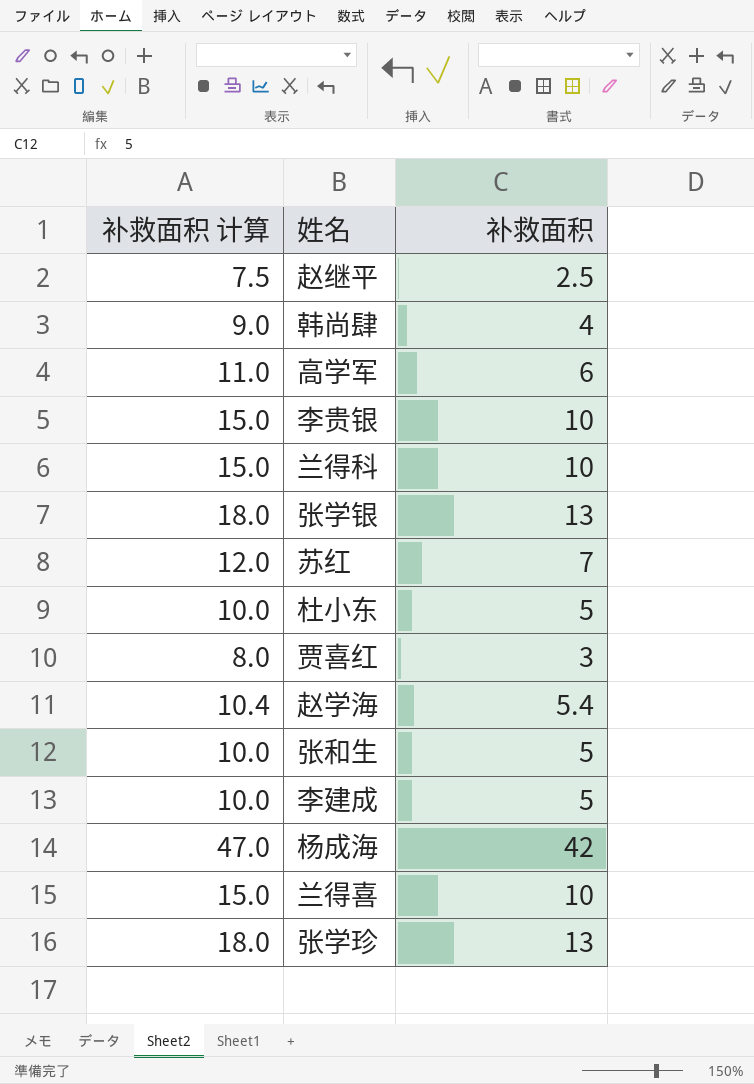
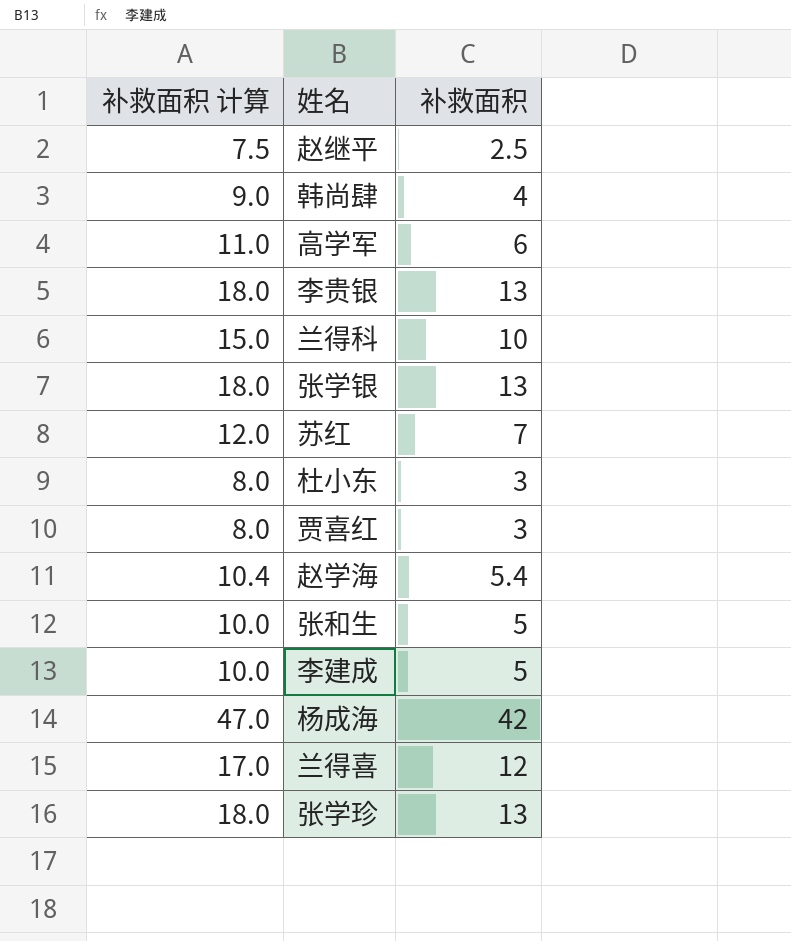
李贵银 | 补救面积 计算: 15.0 -> 18.0
李贵银 | 补救面积: 10 -> 13
杜小东 | 补救面积 计算: 10.0 -> 8.0
杜小东 | 补救面积: 5 -> 3
兰得喜 | 补救面积 计算: 15.0 -> 17.0
兰得喜 | 补救面积: 10 -> 12

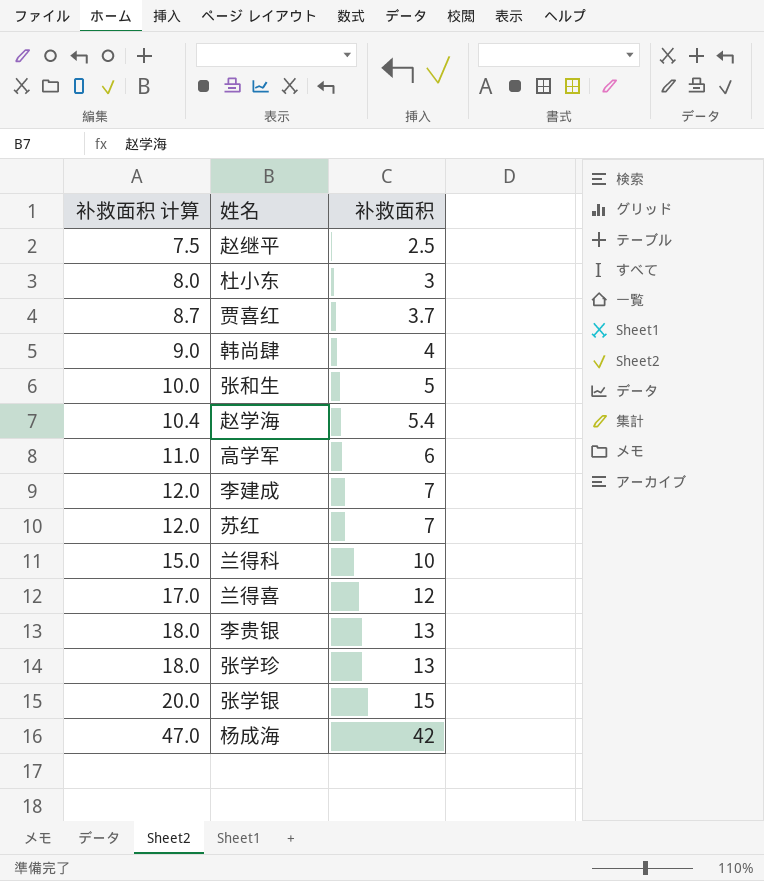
row order: none -> 补救面积 计算 ascending
贾喜红 | 补救面积 计算: 8.0 -> 8.7
贾喜红 | 补救面积: 3 -> 3.7
李建成 | 补救面积 计算: 10.0 -> 12.0
李建成 | 补救面积: 5 -> 7
张学银 | 补救面积 计算: 18.0 -> 20.0
张学银 | 补救面积: 13 -> 15

